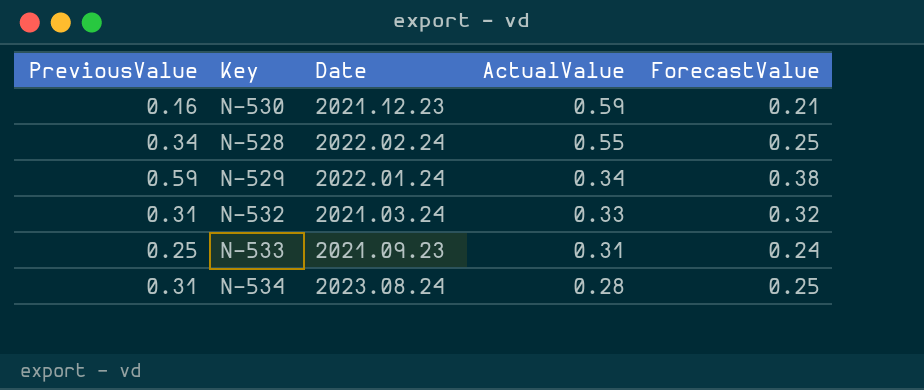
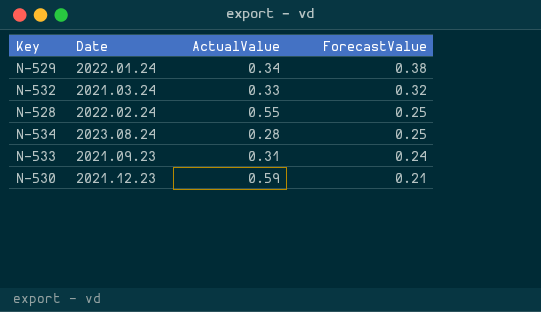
row order: ActualValue descending -> ForecastValue descending
column PreviousValue | position: 1 -> none

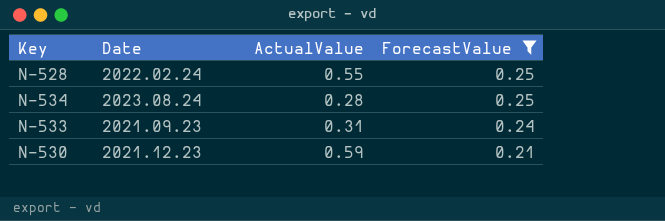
filter: none -> ForecastValue <= 0.25

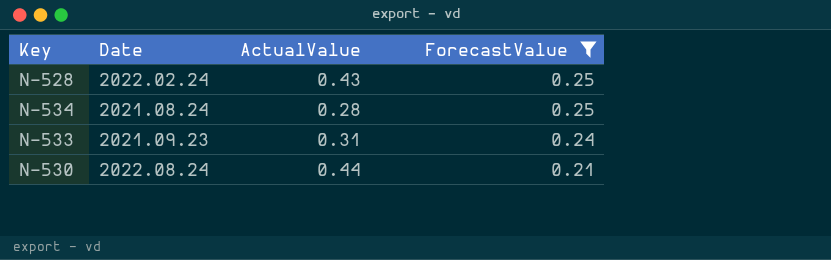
N-528 | ActualValue: 0.55 -> 0.43
N-534 | Date: 2023.08.24 -> 2021.08.24
N-530 | Date: 2021.12.23 -> 2022.08.24
N-530 | ActualValue: 0.59 -> 0.44

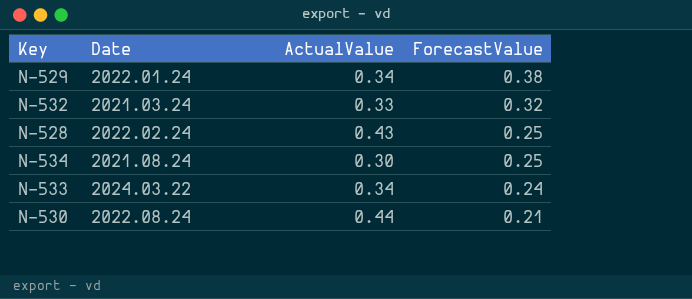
filter: ForecastValue <= 0.25 -> none
N-534 | ActualValue: 0.28 -> 0.30
N-533 | Date: 2021.09.23 -> 2024.03.22
N-533 | ActualValue: 0.31 -> 0.34

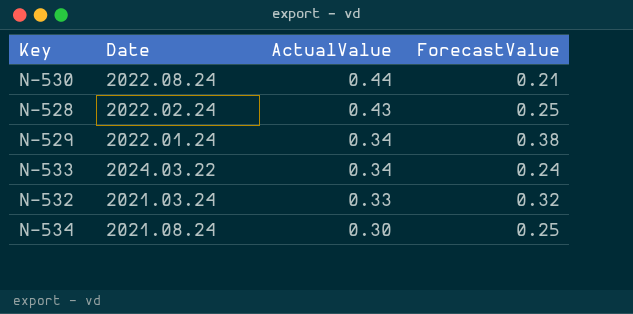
row order: ForecastValue descending -> ActualValue descending

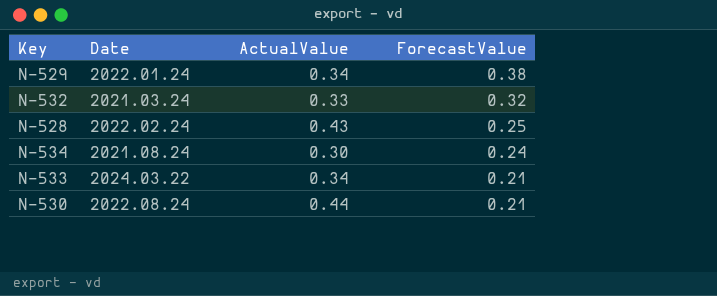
row order: ActualValue descending -> ForecastValue descending
N-534 | ForecastValue: 0.25 -> 0.24
N-533 | ForecastValue: 0.24 -> 0.21

